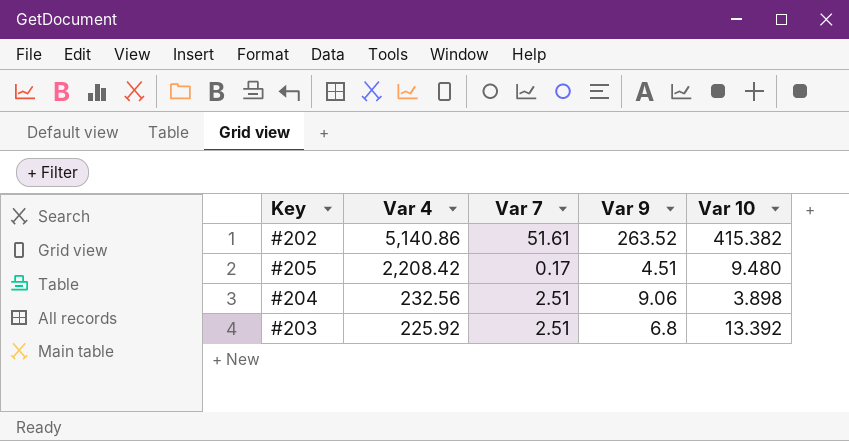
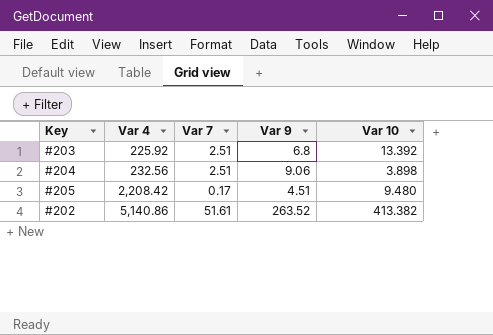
row order: Var 4 descending -> Var 4 ascending
#202 | Var 10: 415.382 -> 413.382

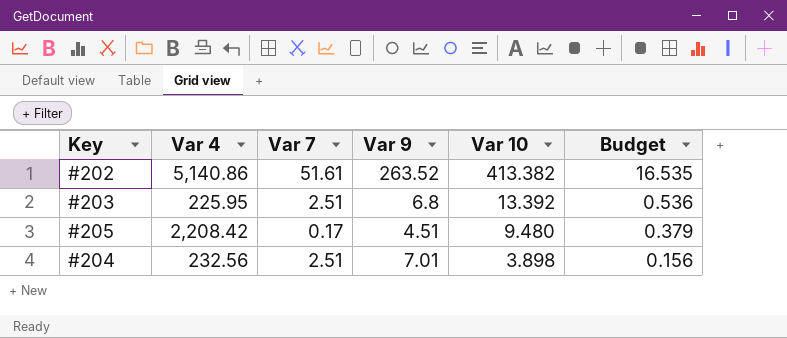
row order: Var 4 ascending -> Var 10 descending
column Budget | formula: none -> [Var 10] * 0.04
#203 | Var 4: 225.92 -> 225.95
#204 | Var 9: 9.06 -> 7.01

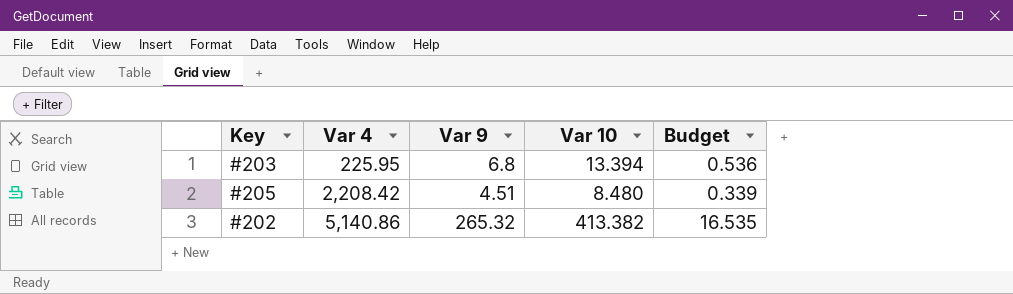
row order: Var 10 descending -> Var 4 ascending
column Var 7 | position: 3 -> none
row #204: 232.56 | 2.51 | 7.01 | 3.898 | 0.156 -> none
#203 | Var 10: 13.392 -> 13.394
#205 | Var 10: 9.480 -> 8.480
#205 | Budget: 0.379 -> 0.339
#202 | Var 9: 263.52 -> 265.32

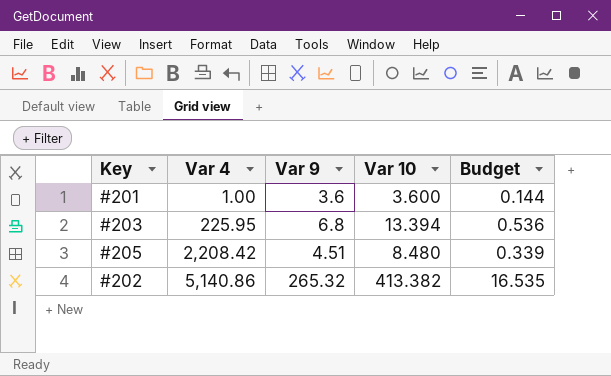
row #201: none -> 1.00 | 3.6 | 3.600 | 0.144

